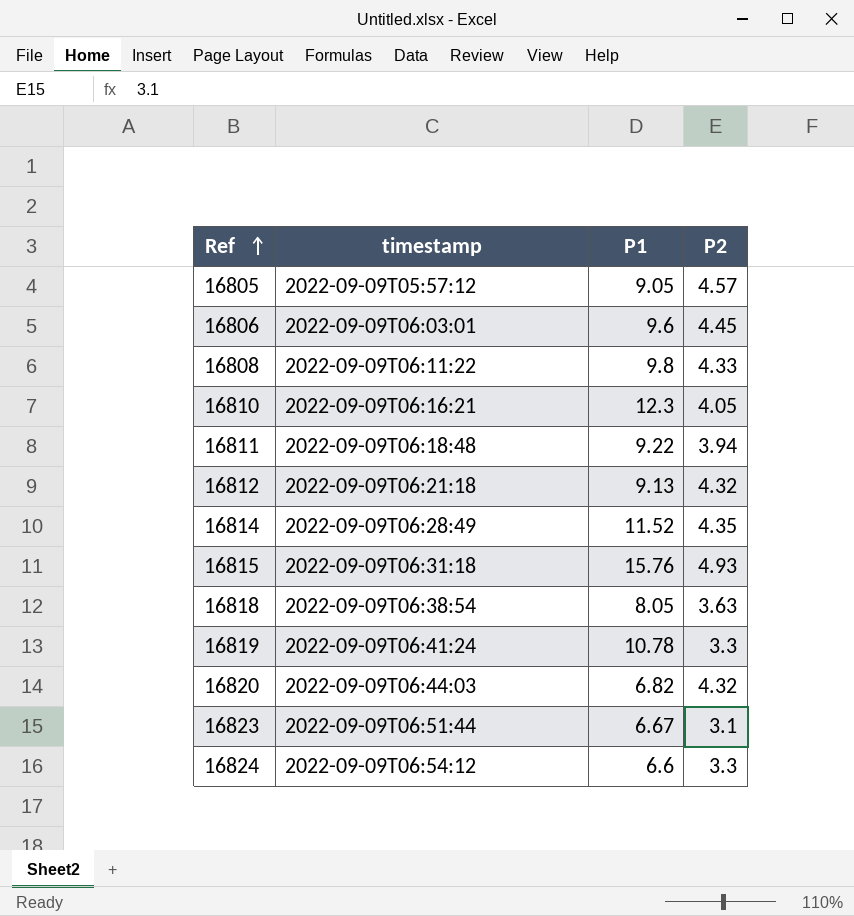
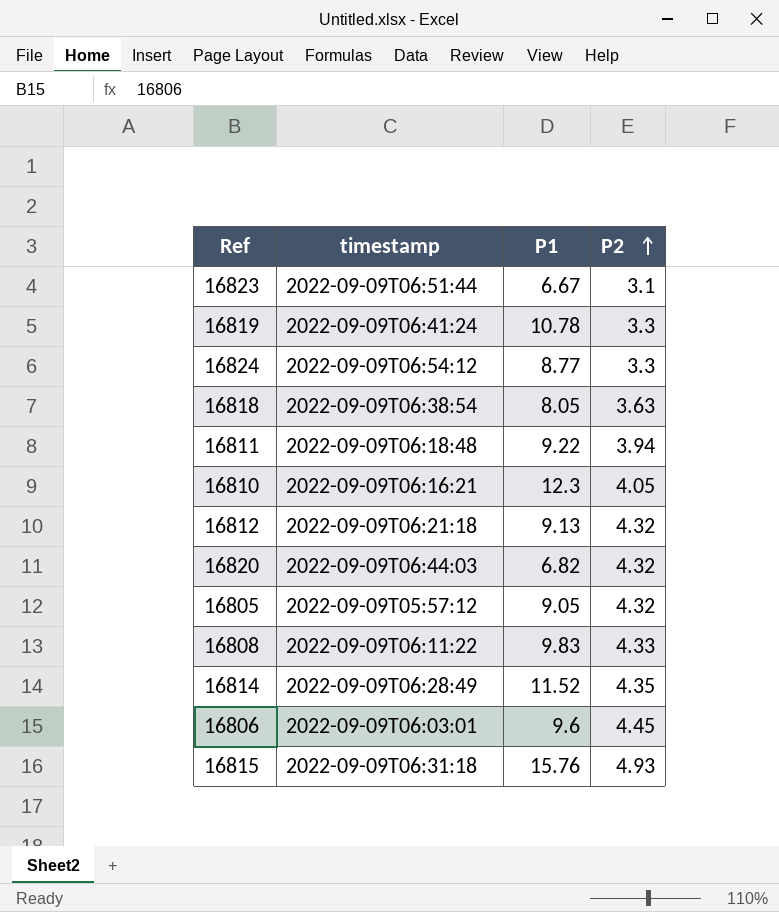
row order: Ref ascending -> P2 ascending
16824 | P1: 6.6 -> 8.77
16805 | P2: 4.57 -> 4.32
16808 | P1: 9.8 -> 9.83

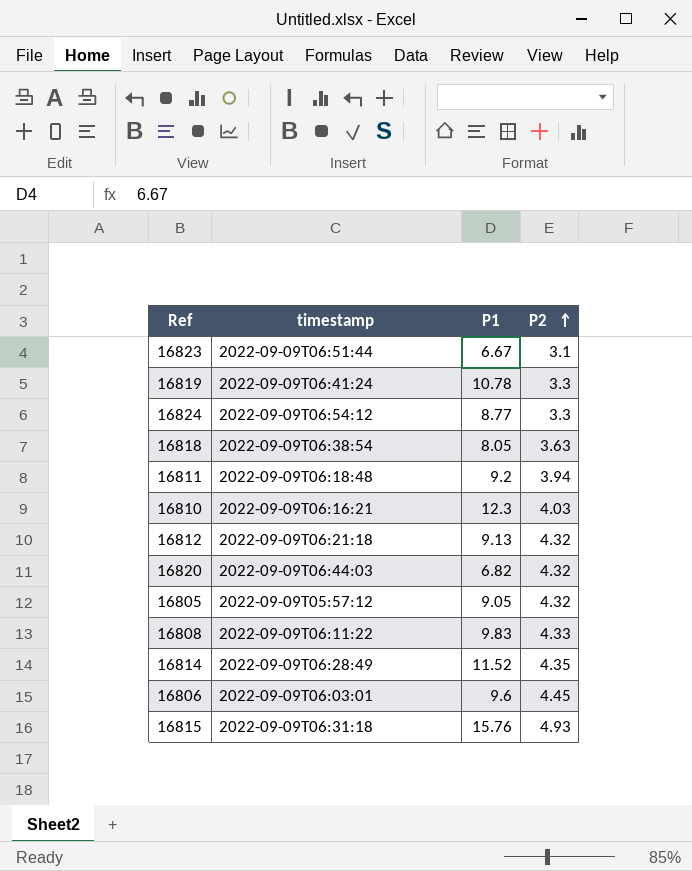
16811 | P1: 9.22 -> 9.2
16810 | P2: 4.05 -> 4.03

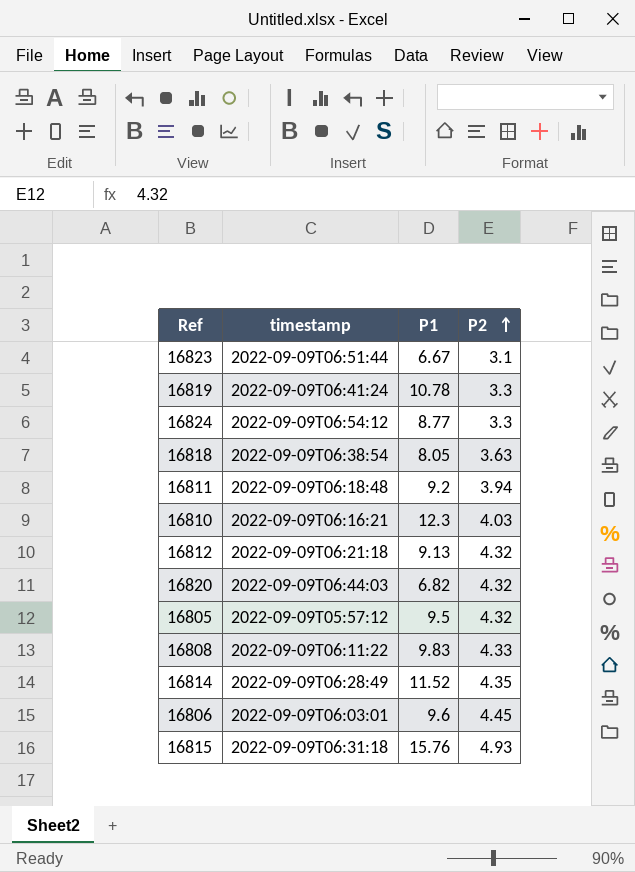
16805 | P1: 9.05 -> 9.5

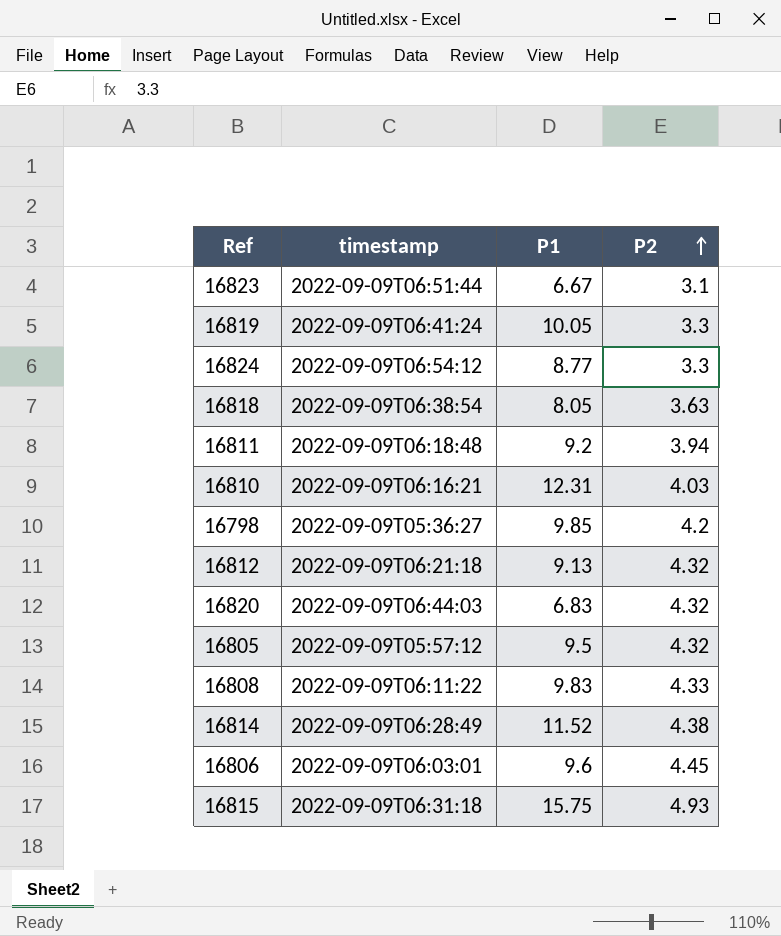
16819 | P1: 10.78 -> 10.05
16810 | P1: 12.3 -> 12.31
row 16798: none -> 2022-09-09T05:36:27 | 9.85 | 4.2
16820 | P1: 6.82 -> 6.83
16814 | P2: 4.35 -> 4.38
16815 | P1: 15.76 -> 15.75

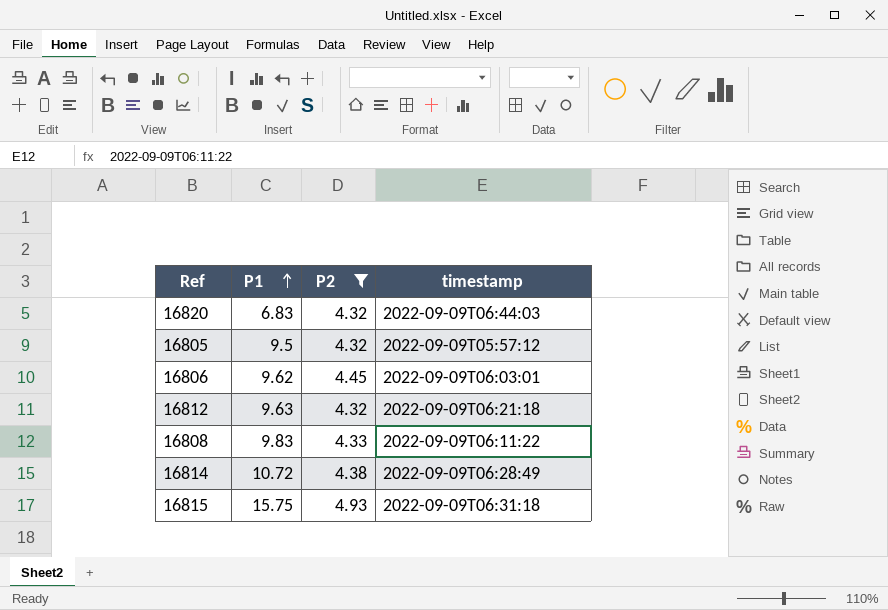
filter: none -> P2 >= 4.32
row order: P2 ascending -> P1 ascending
column timestamp | position: 2 -> 4
16806 | P1: 9.6 -> 9.62
16812 | P1: 9.13 -> 9.63
16814 | P1: 11.52 -> 10.72

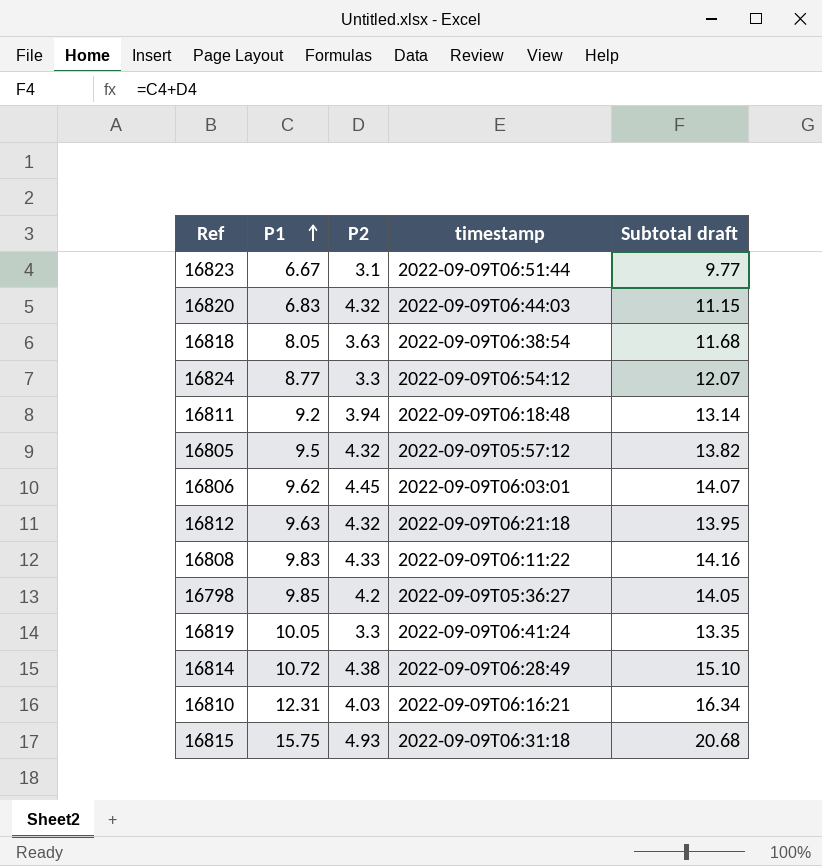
filter: P2 >= 4.32 -> none
column Subtotal draft | formula: none -> [P1] + [P2]

